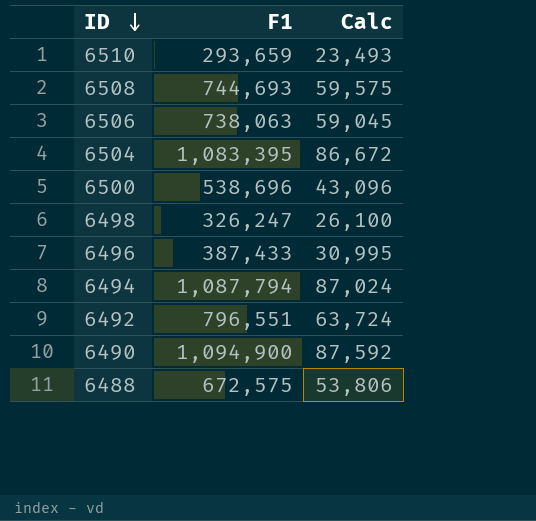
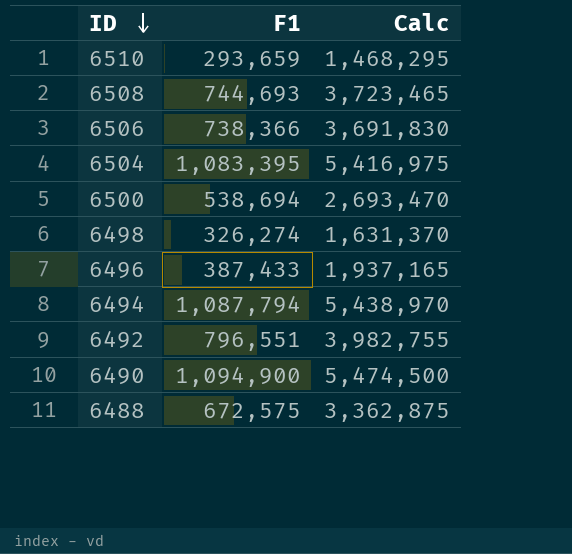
column Calc | formula: [F1] * 0.08 -> [F1] * 5
6506 | F1: 738,063 -> 738,366
6500 | F1: 538,696 -> 538,694
6498 | F1: 326,247 -> 326,274

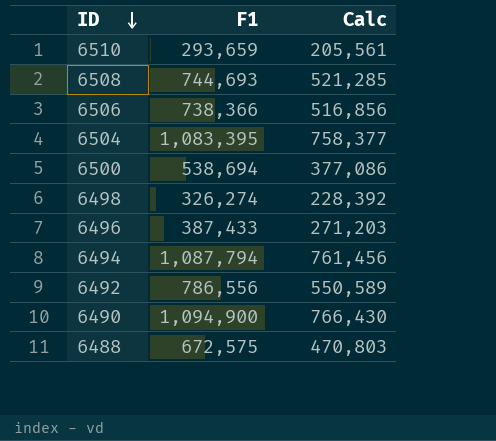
column Calc | formula: [F1] * 5 -> [F1] * 0.7
6492 | F1: 796,551 -> 786,556

